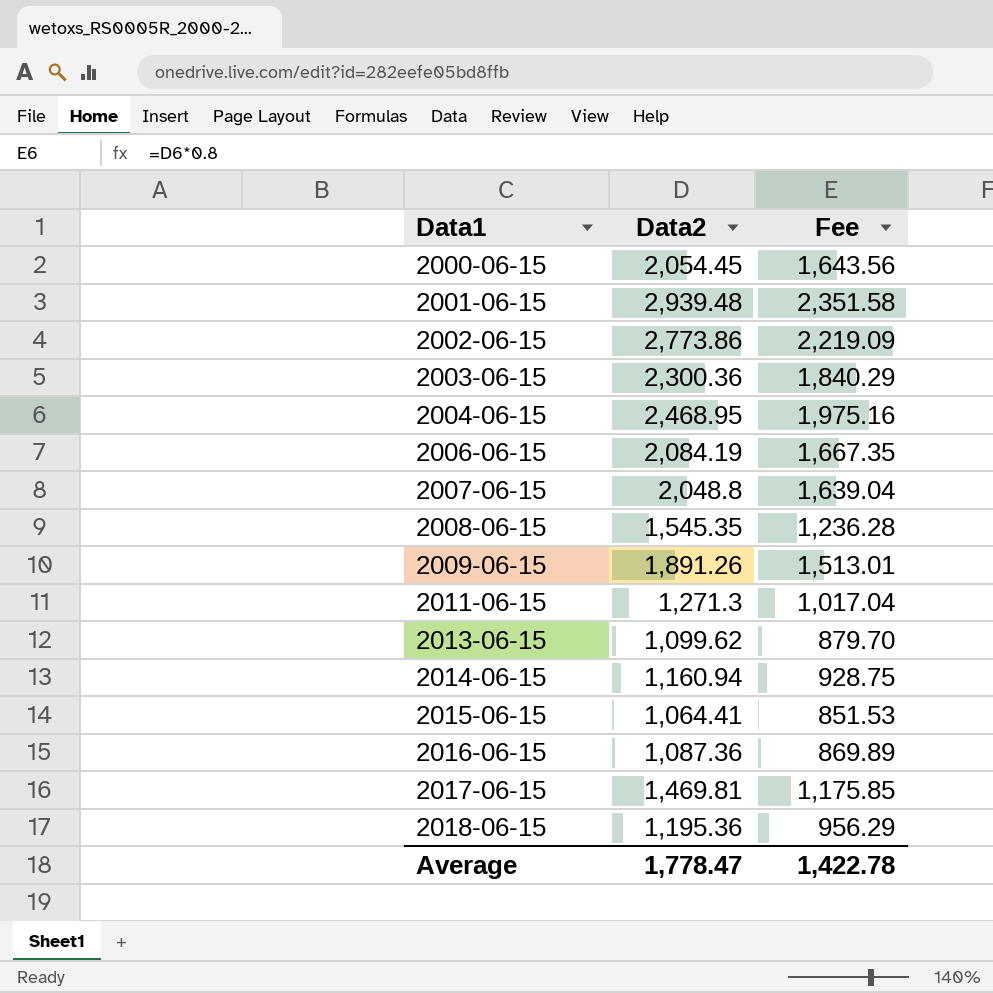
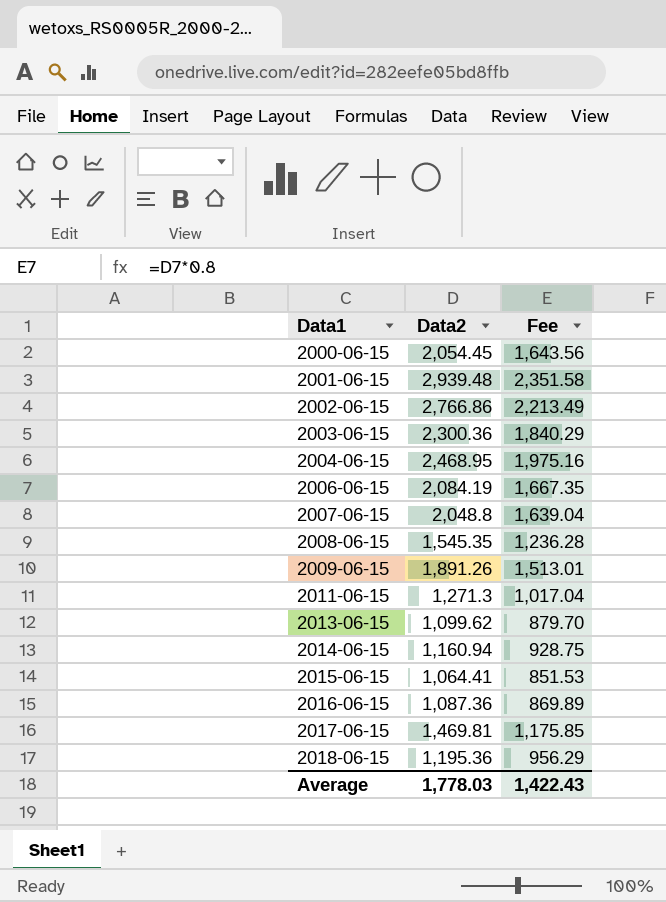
2002-06-15 | Data2: 2,773.86 -> 2,766.86
2002-06-15 | Fee: 2,219.09 -> 2,213.49
Average | Data2: 1,778.47 -> 1,778.03
Average | Fee: 1,422.78 -> 1,422.43

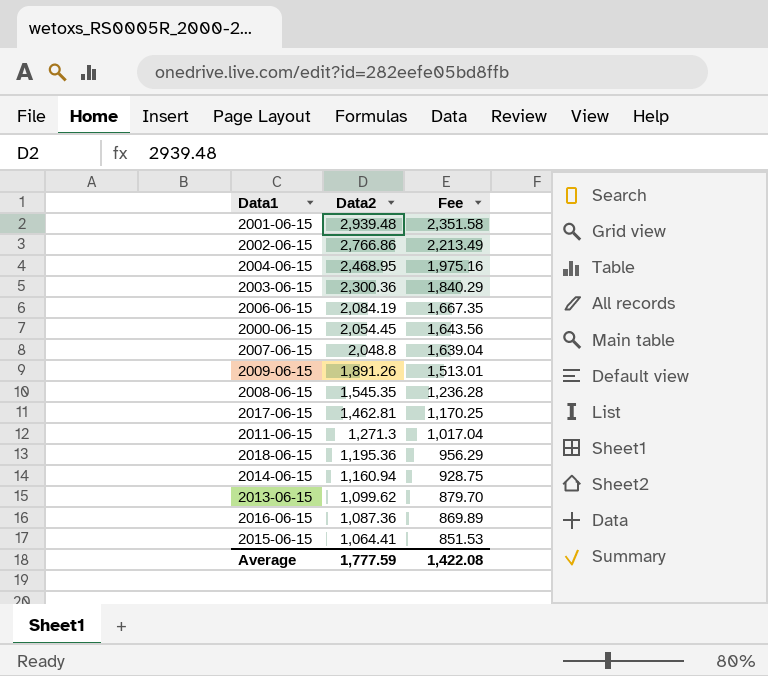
row order: Data1 ascending -> Data2 descending
2017-06-15 | Data2: 1,469.81 -> 1,462.81
2017-06-15 | Fee: 1,175.85 -> 1,170.25
Average | Data2: 1,778.03 -> 1,777.59
Average | Fee: 1,422.43 -> 1,422.08

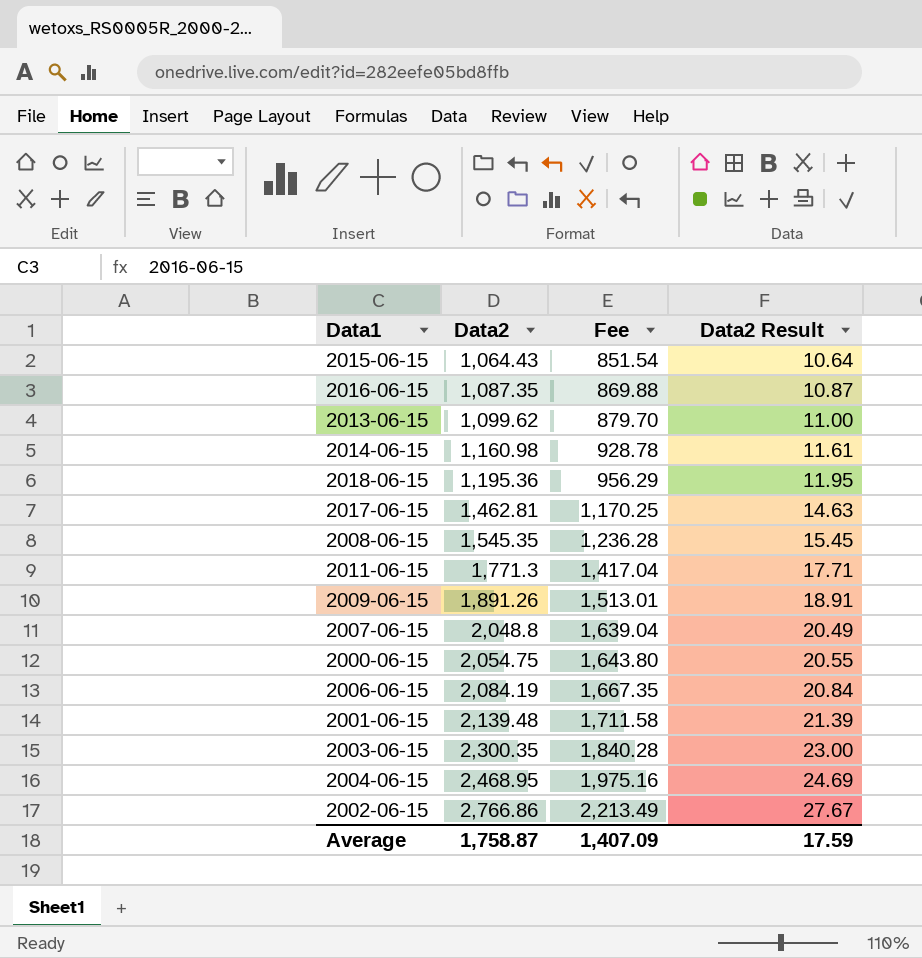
row order: Data2 descending -> Data2 ascending
column Data2 Result | formula: none -> [Data2] * 0.01
2015-06-15 | Data2: 1,064.41 -> 1,064.43
2015-06-15 | Fee: 851.53 -> 851.54
2016-06-15 | Data2: 1,087.36 -> 1,087.35
2016-06-15 | Fee: 869.89 -> 869.88
2014-06-15 | Data2: 1,160.94 -> 1,160.98
2014-06-15 | Fee: 928.75 -> 928.78
2011-06-15 | Data2: 1,271.3 -> 1,771.3
2011-06-15 | Fee: 1,017.04 -> 1,417.04
2000-06-15 | Data2: 2,054.45 -> 2,054.75
2000-06-15 | Fee: 1,643.56 -> 1,643.80
2001-06-15 | Data2: 2,939.48 -> 2,139.48
2001-06-15 | Fee: 2,351.58 -> 1,711.58
2003-06-15 | Data2: 2,300.36 -> 2,300.35
2003-06-15 | Fee: 1,840.29 -> 1,840.28
Average | Data2: 1,777.59 -> 1,758.87
Average | Fee: 1,422.08 -> 1,407.09

